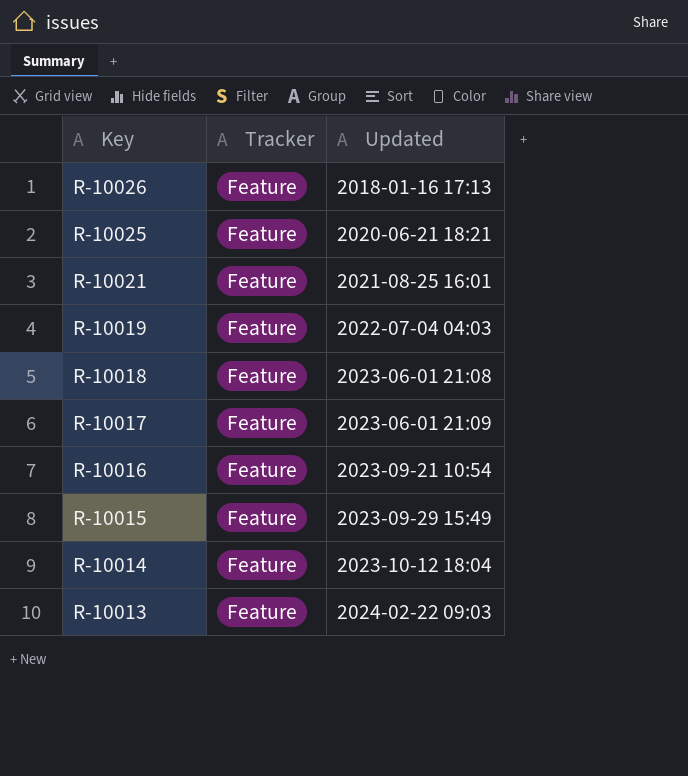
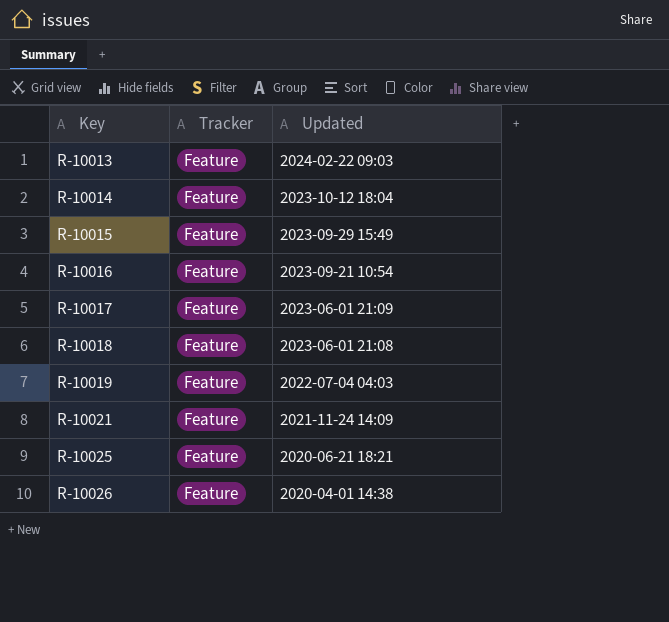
row order: Key descending -> Key ascending
R-10021 | Updated: 2021-08-25 16:01 -> 2021-11-24 14:09
R-10026 | Updated: 2018-01-16 17:13 -> 2020-04-01 14:38

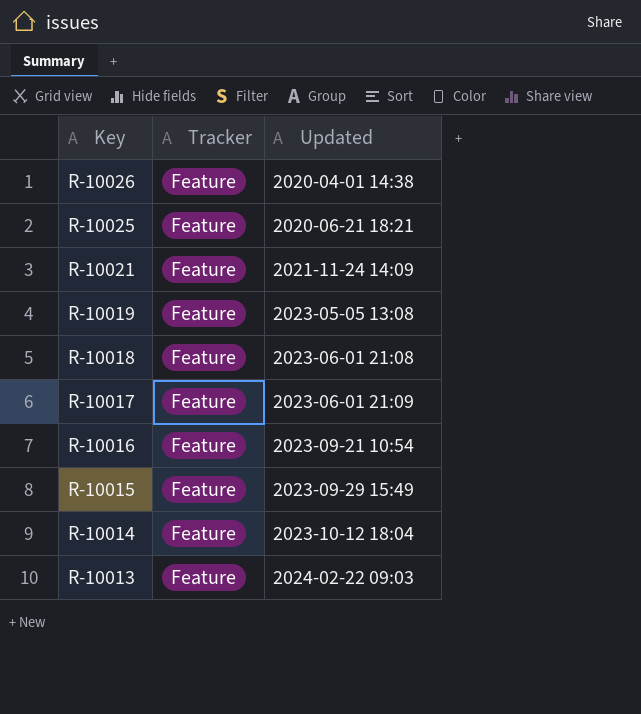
row order: Key ascending -> Key descending
R-10019 | Updated: 2022-07-04 04:03 -> 2023-05-05 13:08

